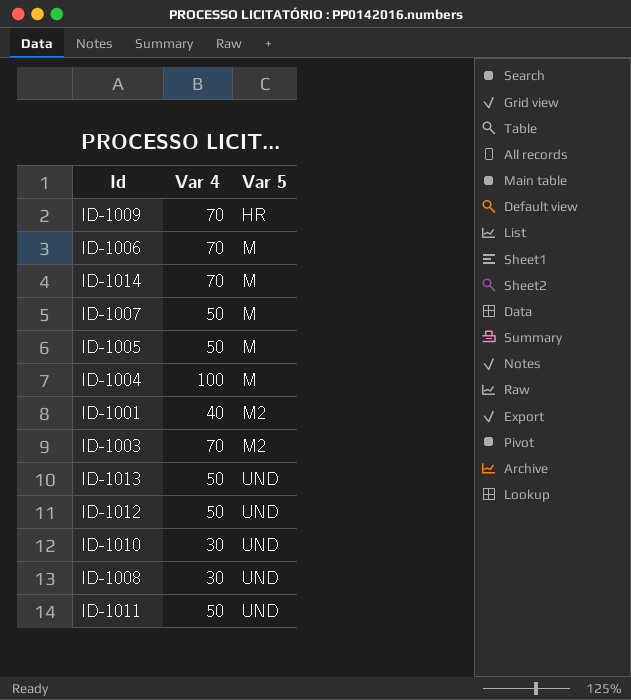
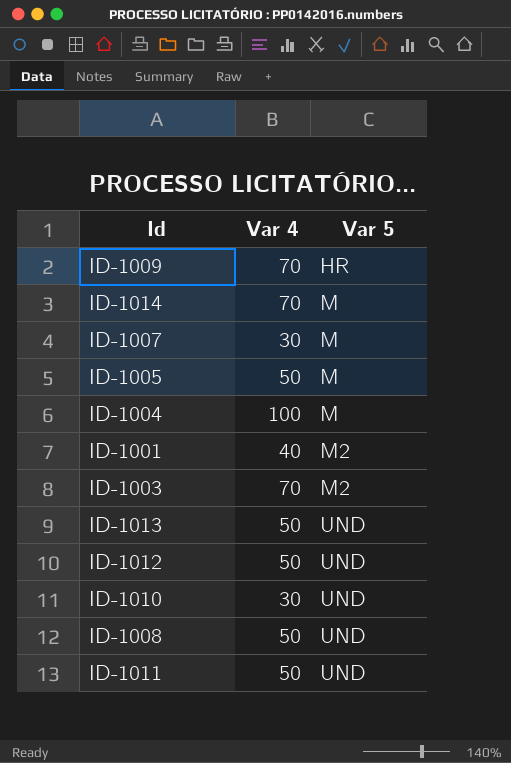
row ID-1006: 70 | M -> none
ID-1007 | Var 4: 50 -> 30
ID-1008 | Var 4: 30 -> 50

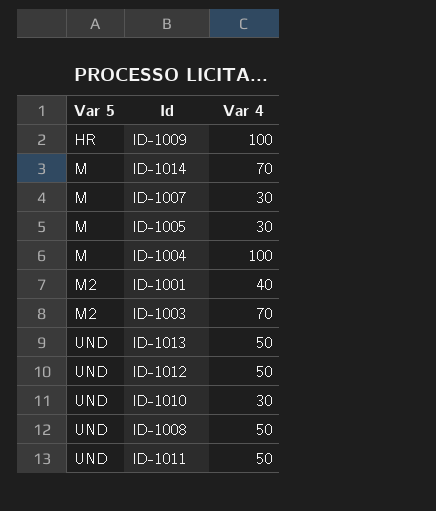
column Var 5 | position: 3 -> 1
ID-1009 | Var 4: 70 -> 100
ID-1005 | Var 4: 50 -> 30

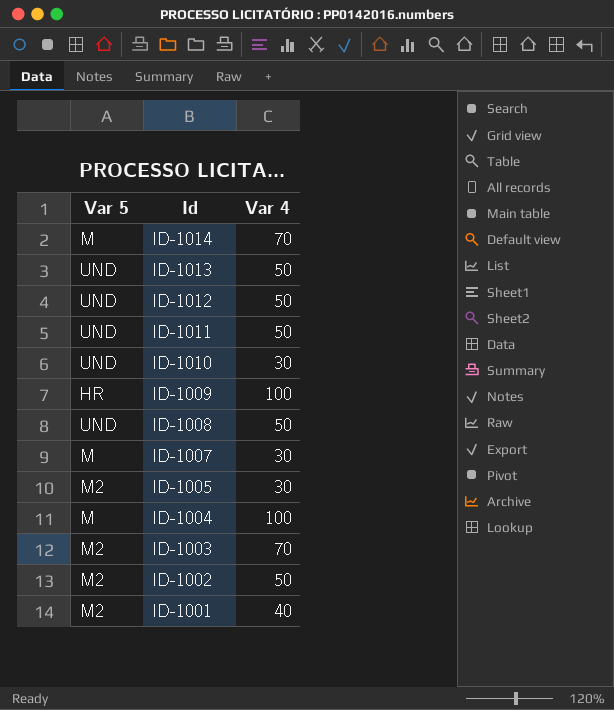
row order: Var 5 ascending -> Id descending
ID-1005 | Var 5: M -> M2
row ID-1002: none -> M2 | 50

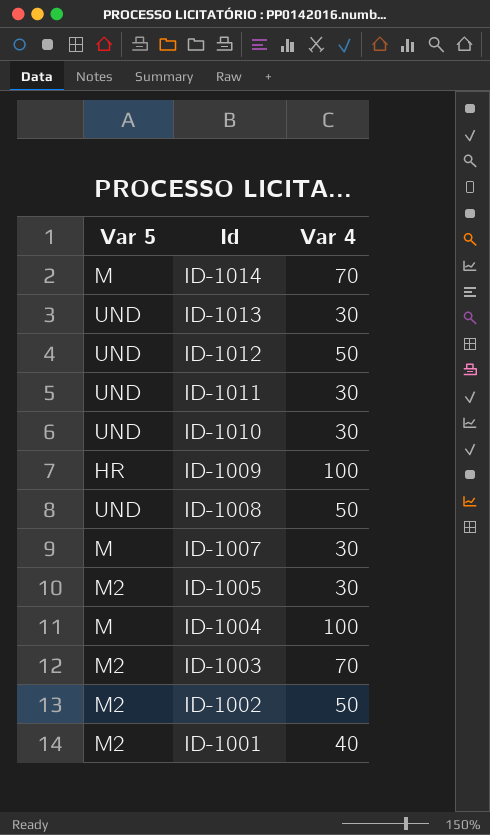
ID-1013 | Var 4: 50 -> 30
ID-1011 | Var 4: 50 -> 30

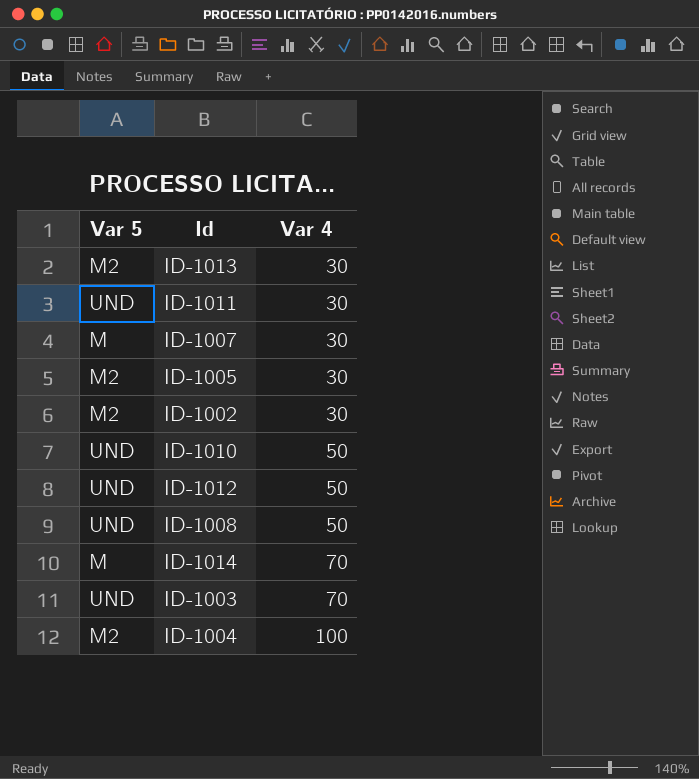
row order: Id descending -> Var 4 ascending
row ID-1009: HR | 100 -> none
row ID-1001: M2 | 40 -> none
ID-1013 | Var 5: UND -> M2
ID-1002 | Var 4: 50 -> 30
ID-1010 | Var 4: 30 -> 50
ID-1003 | Var 5: M2 -> UND
ID-1004 | Var 5: M -> M2

